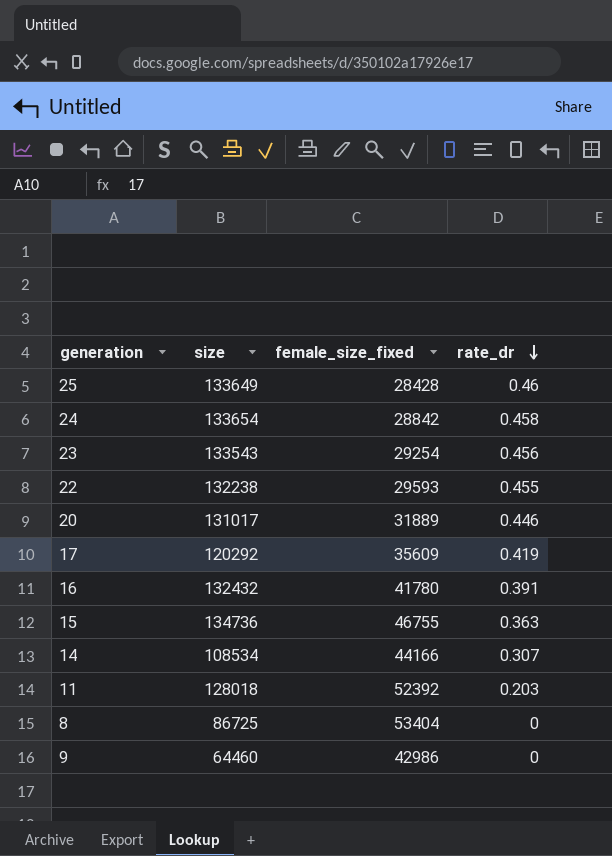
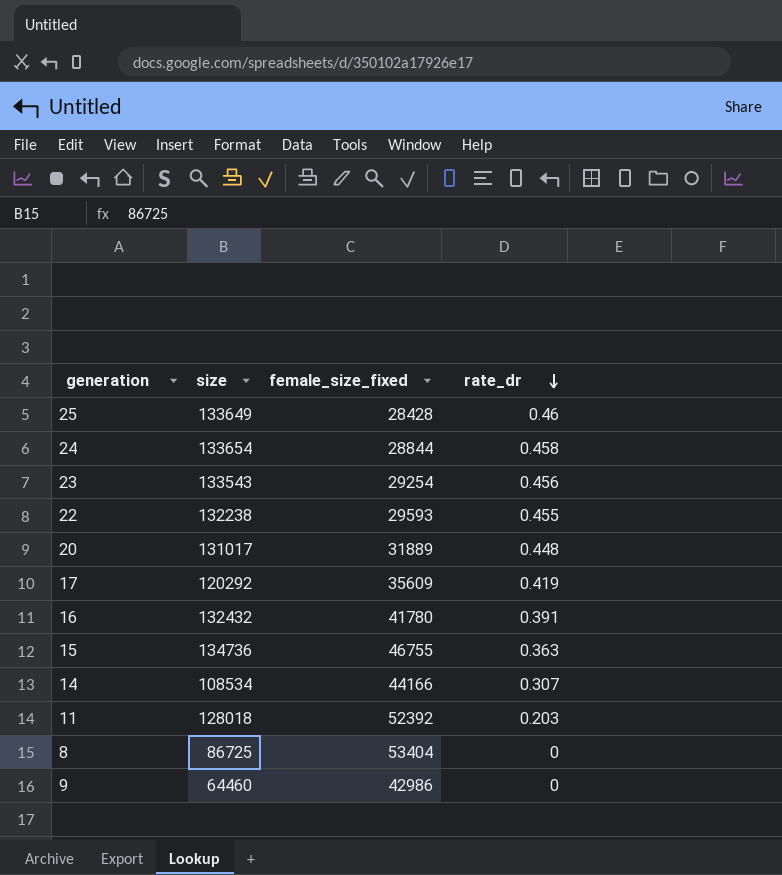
24 | female_size_fixed: 28842 -> 28844
20 | rate_dr: 0.446 -> 0.448

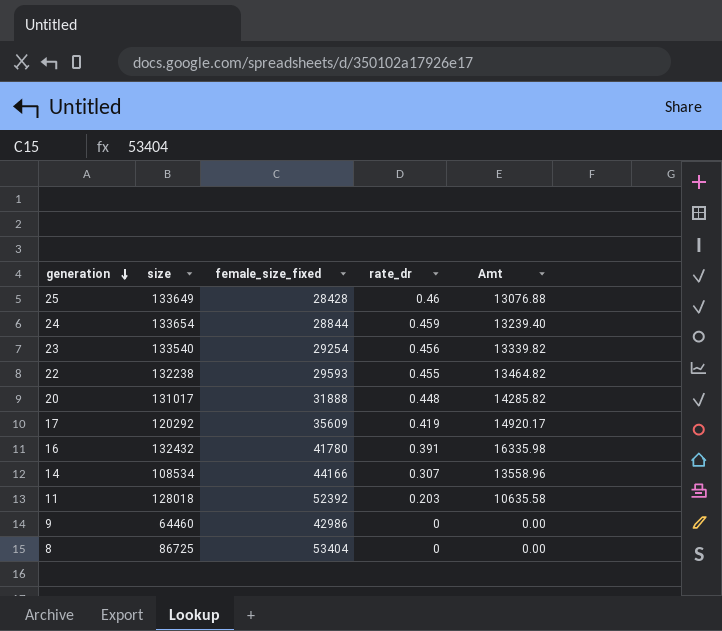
row order: rate_dr descending -> generation descending
column Amt | formula: none -> [female_size_fixed] * [rate_dr]
row 15: 134736 | 46755 | 0.363 -> none
24 | rate_dr: 0.458 -> 0.459
23 | size: 133543 -> 133540
20 | female_size_fixed: 31889 -> 31888

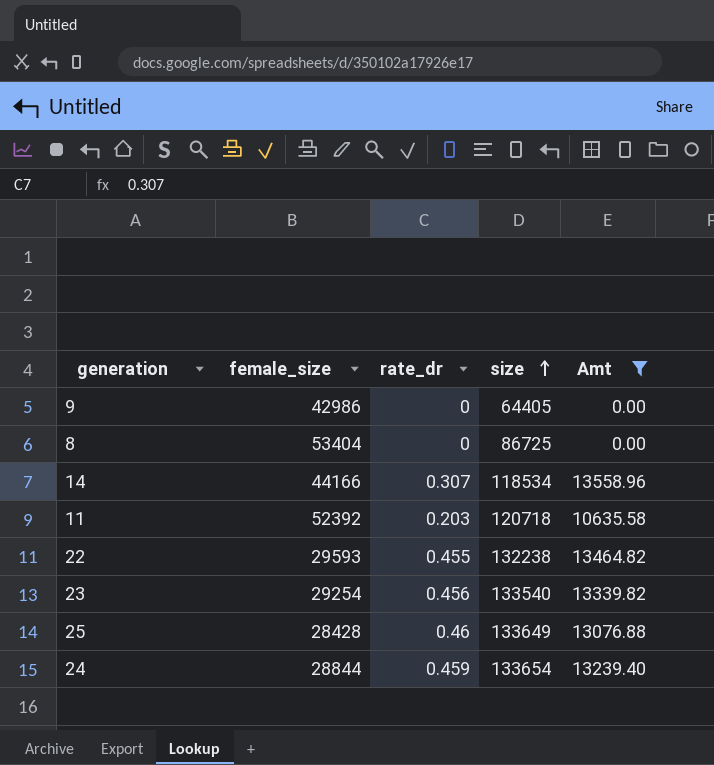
filter: none -> Amt <= 13558.96
row order: generation descending -> size ascending
column name: female_size_fixed -> female_size
column size | position: 2 -> 4
9 | size: 64460 -> 64405
14 | size: 108534 -> 118534
11 | size: 128018 -> 120718

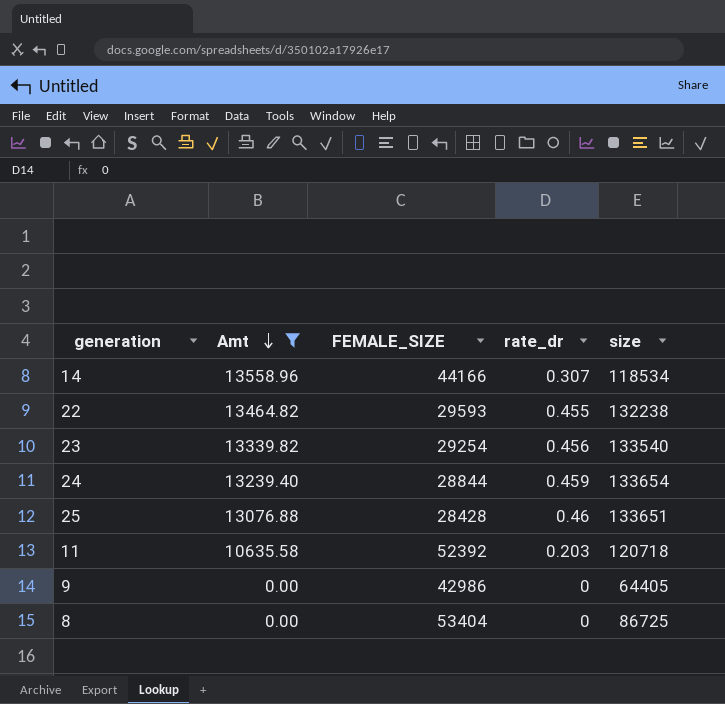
row order: size ascending -> Amt descending
column Amt | position: 5 -> 2
column name: female_size -> FEMALE_SIZE
25 | size: 133649 -> 133651

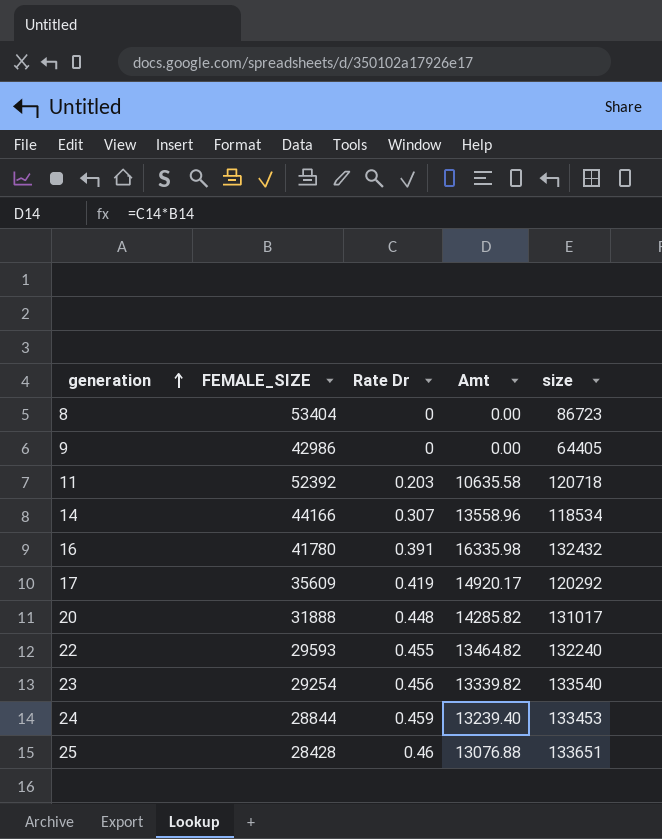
filter: Amt <= 13558.96 -> none
row order: Amt descending -> generation ascending
column name: rate_dr -> Rate Dr
column Amt | position: 2 -> 4
8 | size: 86725 -> 86723
22 | size: 132238 -> 132240
24 | size: 133654 -> 133453

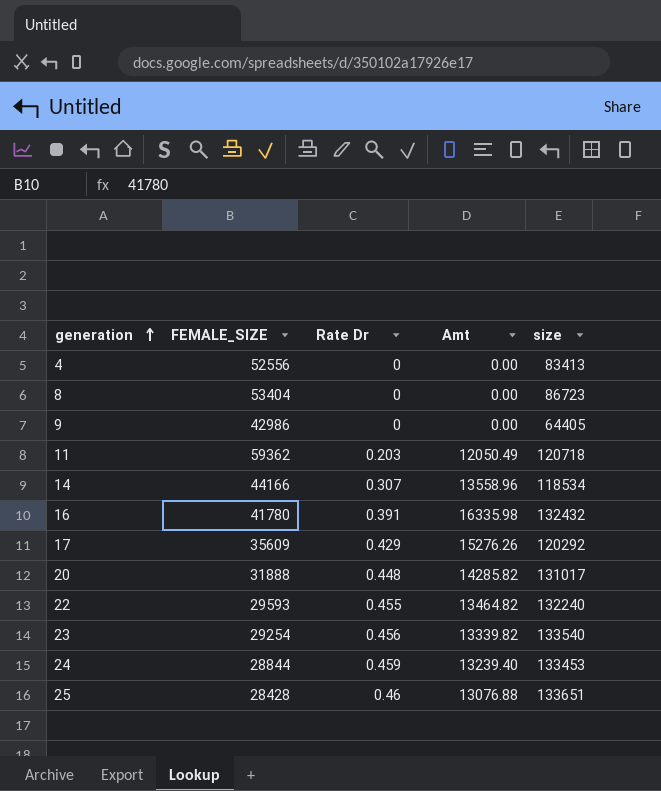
row 4: none -> 52556 | 0 | 0.00 | 83413
11 | FEMALE_SIZE: 52392 -> 59362
11 | Amt: 10635.58 -> 12050.49
17 | Rate Dr: 0.419 -> 0.429
17 | Amt: 14920.17 -> 15276.26

